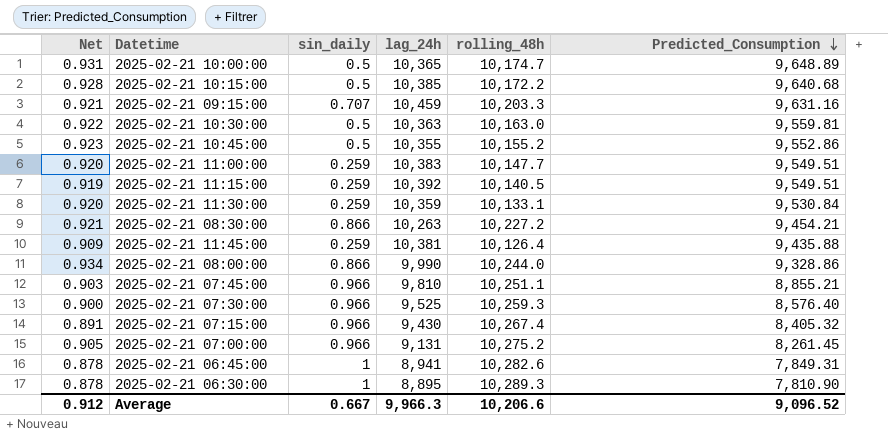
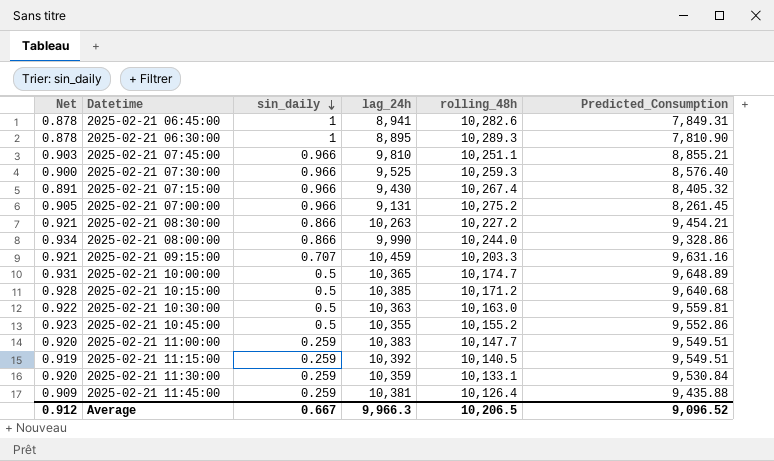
row order: Predicted_Consumption descending -> sin_daily descending
2025-02-21 10:15:00 | rolling_48h: 10,172.2 -> 10,171.2
Average | rolling_48h: 10,206.6 -> 10,206.5

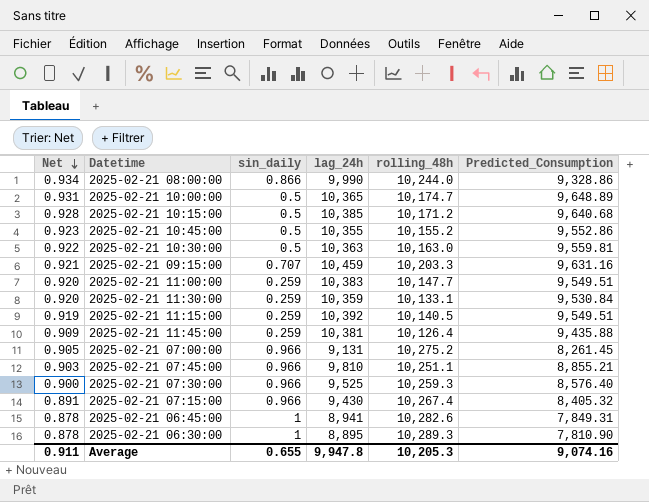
row order: sin_daily descending -> Net descending
row 2025-02-21 08:30:00: 0.921 | 0.866 | 10,263 | 10,227.2 | 9,454.21 -> none
Average | Net: 0.912 -> 0.911
Average | sin_daily: 0.667 -> 0.655
Average | lag_24h: 9,966.3 -> 9,947.8
Average | rolling_48h: 10,206.5 -> 10,205.3
Average | Predicted_Consumption: 9,096.52 -> 9,074.16

